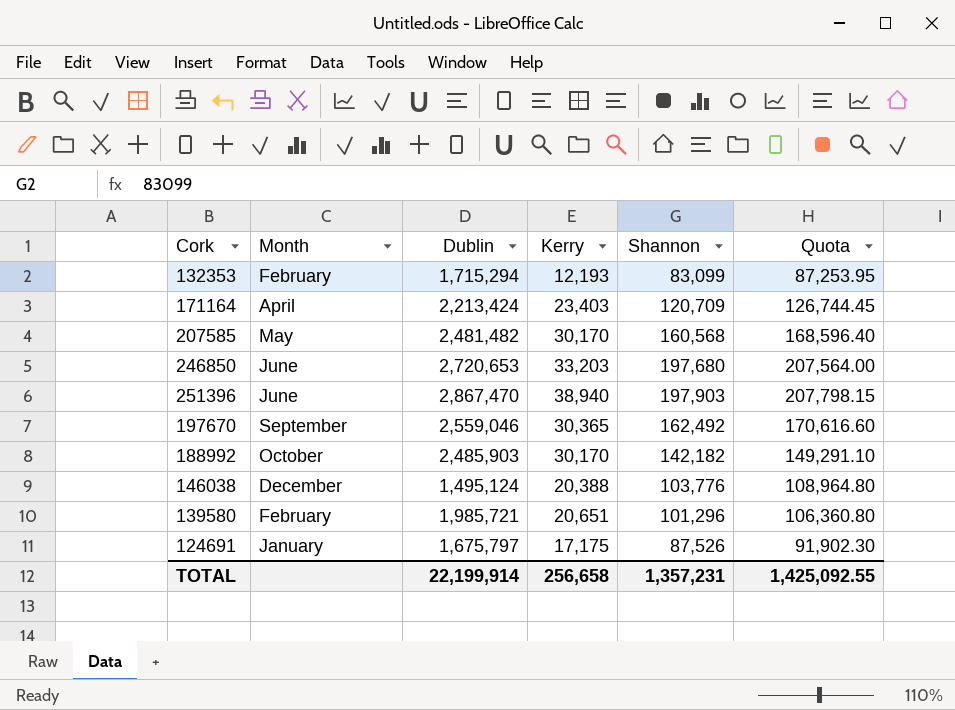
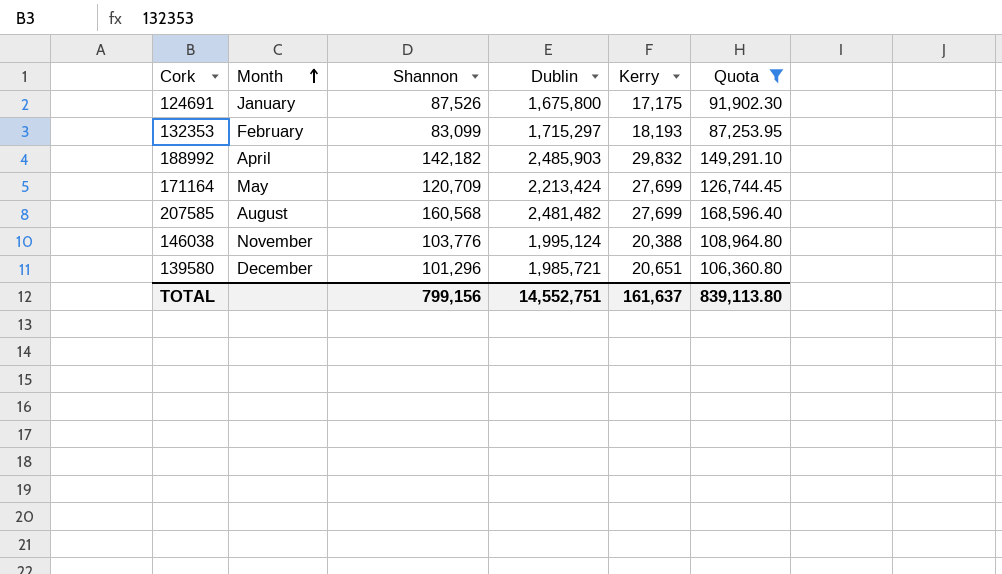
filter: none -> Quota <= 168,596.40
row order: none -> Month ascending
column Shannon | position: 5 -> 3
124691 | Dublin: 1,675,797 -> 1,675,800
132353 | Dublin: 1,715,294 -> 1,715,297
132353 | Kerry: 12,193 -> 18,193
188992 | Month: October -> April
188992 | Kerry: 30,170 -> 29,832
171164 | Month: April -> May
171164 | Kerry: 23,403 -> 27,699
207585 | Month: May -> August
207585 | Kerry: 30,170 -> 27,699
146038 | Month: December -> November
146038 | Dublin: 1,495,124 -> 1,995,124
139580 | Month: February -> December
TOTAL | Shannon: 1,357,231 -> 799,156
TOTAL | Dublin: 22,199,914 -> 14,552,751
TOTAL | Kerry: 256,658 -> 161,637
TOTAL | Quota: 1,425,092.55 -> 839,113.80

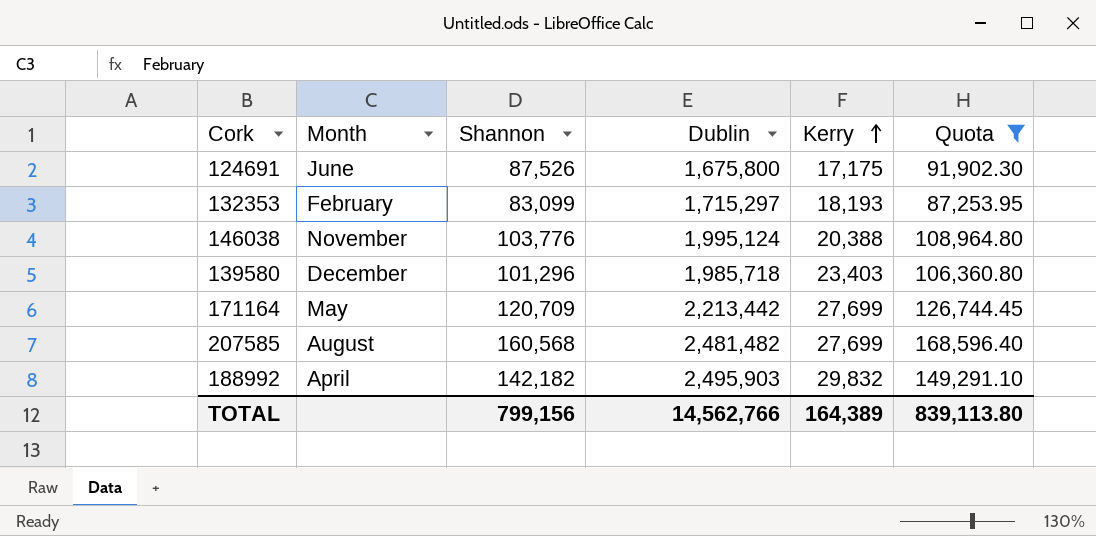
row order: Month ascending -> Kerry ascending
124691 | Month: January -> June
139580 | Dublin: 1,985,721 -> 1,985,718
139580 | Kerry: 20,651 -> 23,403
171164 | Dublin: 2,213,424 -> 2,213,442
188992 | Dublin: 2,485,903 -> 2,495,903
TOTAL | Dublin: 14,552,751 -> 14,562,766
TOTAL | Kerry: 161,637 -> 164,389

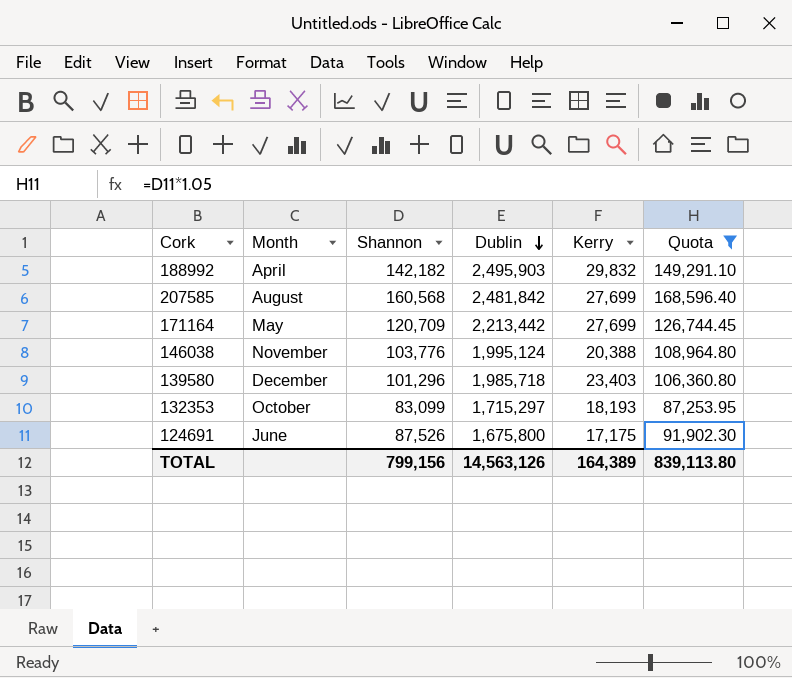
row order: Kerry ascending -> Dublin descending
207585 | Dublin: 2,481,482 -> 2,481,842
132353 | Month: February -> October
TOTAL | Dublin: 14,562,766 -> 14,563,126

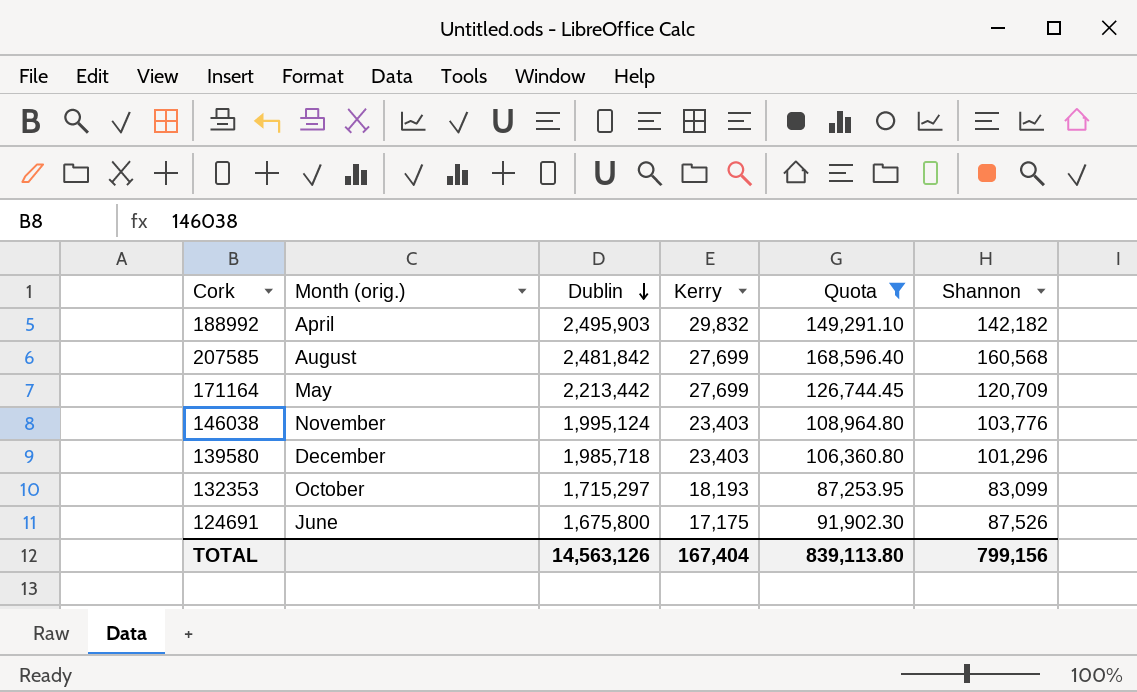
column name: Month -> Month (orig.)
column Shannon | position: 3 -> 6
146038 | Kerry: 20,388 -> 23,403
TOTAL | Kerry: 164,389 -> 167,404

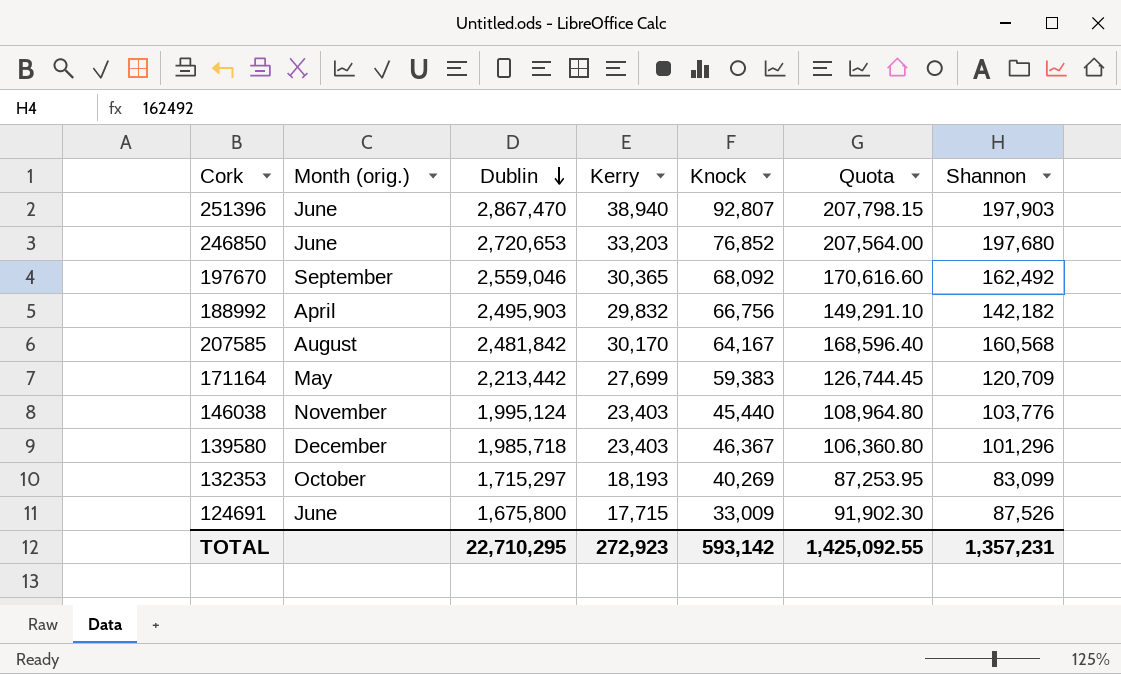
filter: Quota <= 168,596.40 -> none
column Knock | position: none -> 5
207585 | Kerry: 27,699 -> 30,170
124691 | Kerry: 17,175 -> 17,715
TOTAL | Dublin: 14,563,126 -> 22,710,295
TOTAL | Kerry: 167,404 -> 272,923
TOTAL | Quota: 839,113.80 -> 1,425,092.55
TOTAL | Shannon: 799,156 -> 1,357,231

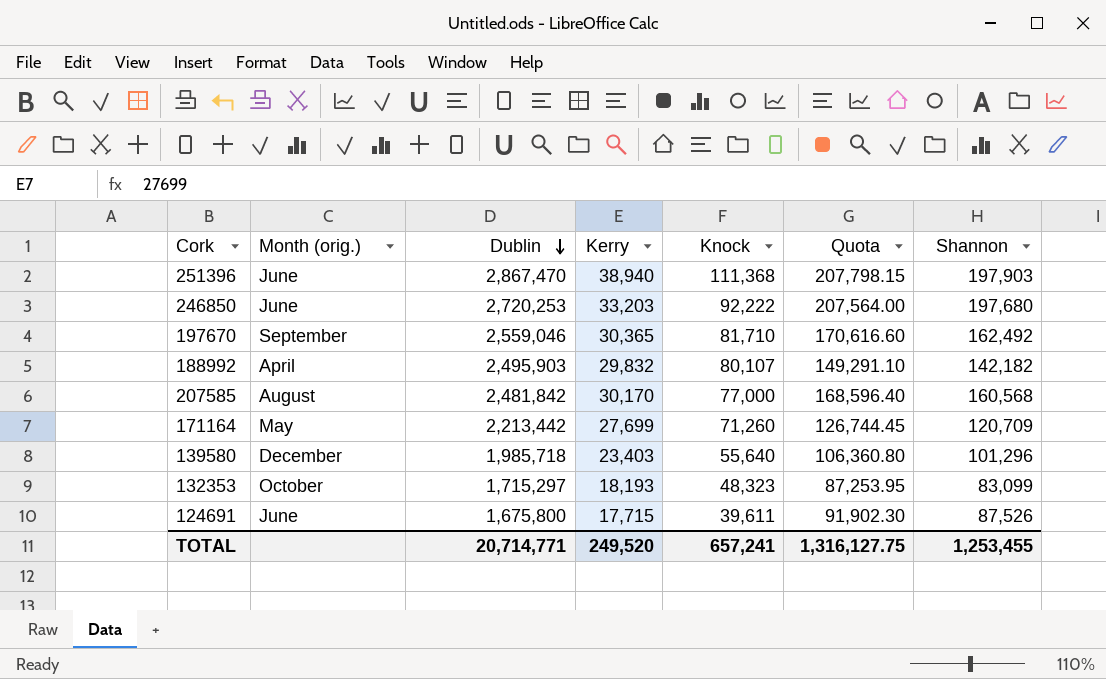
row 146038: November | 1,995,124 | 23,403 | 45,440 | 108,964.80 | 103,776 -> none
251396 | Knock: 92,807 -> 111,368
246850 | Dublin: 2,720,653 -> 2,720,253
246850 | Knock: 76,852 -> 92,222
197670 | Knock: 68,092 -> 81,710
188992 | Knock: 66,756 -> 80,107
207585 | Knock: 64,167 -> 77,000
171164 | Knock: 59,383 -> 71,260
139580 | Knock: 46,367 -> 55,640
132353 | Knock: 40,269 -> 48,323
124691 | Knock: 33,009 -> 39,611
TOTAL | Dublin: 22,710,295 -> 20,714,771
TOTAL | Kerry: 272,923 -> 249,520
TOTAL | Knock: 593,142 -> 657,241
TOTAL | Quota: 1,425,092.55 -> 1,316,127.75
TOTAL | Shannon: 1,357,231 -> 1,253,455

